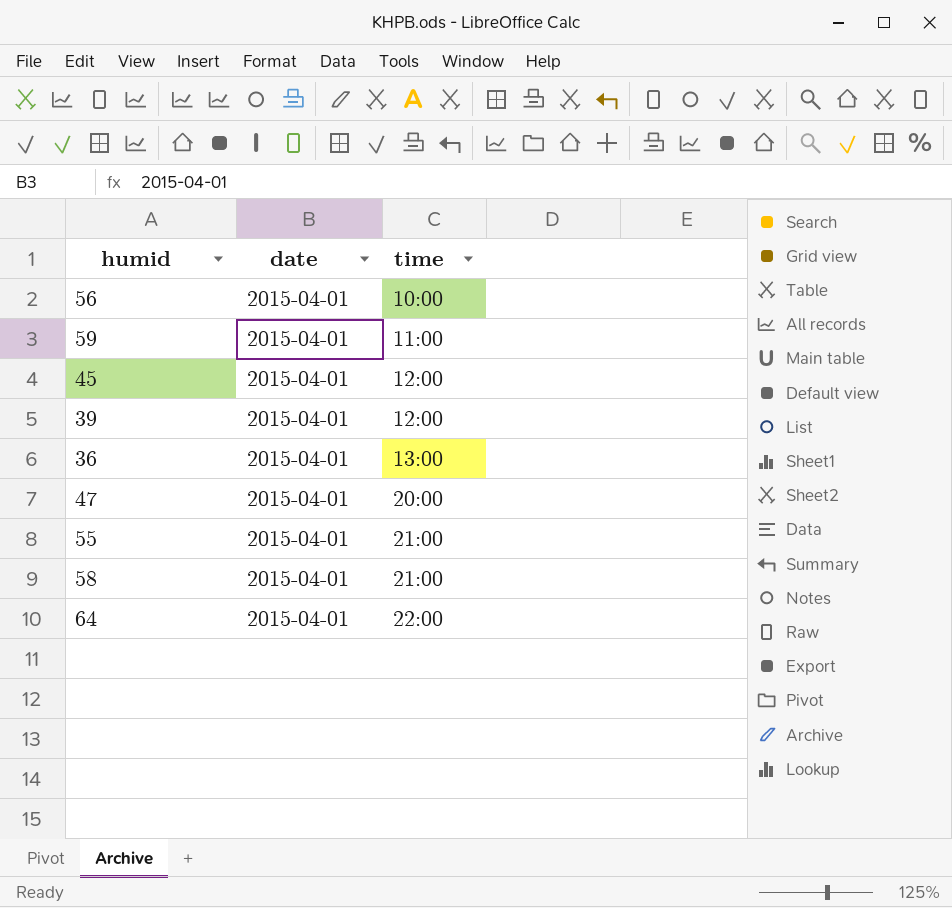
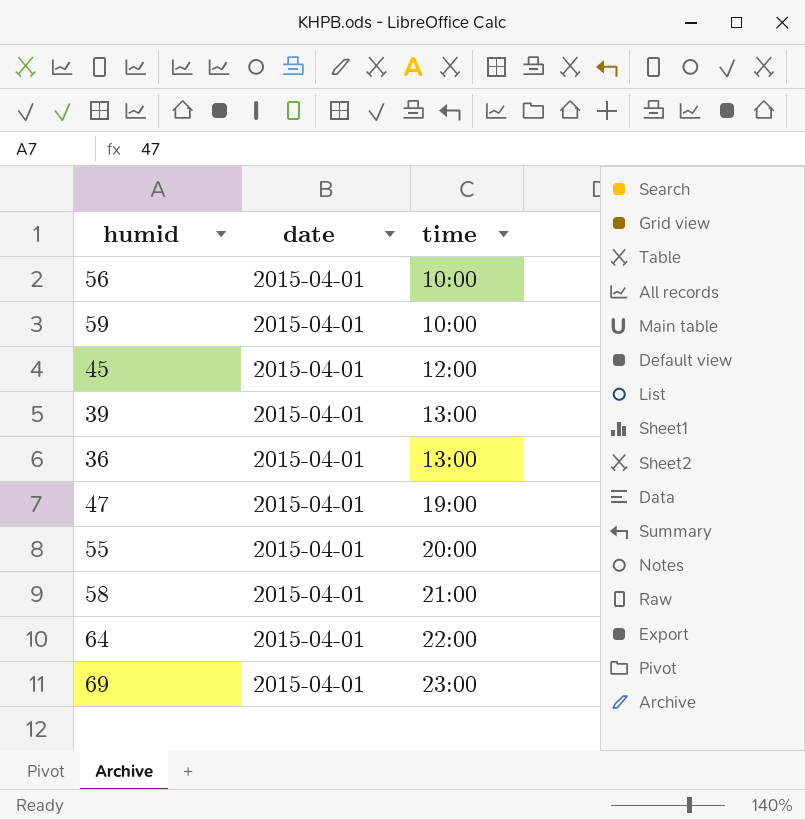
59 | time: 11:00 -> 10:00
39 | time: 12:00 -> 13:00
47 | time: 20:00 -> 19:00
55 | time: 21:00 -> 20:00
row 69: none -> 2015-04-01 | 23:00

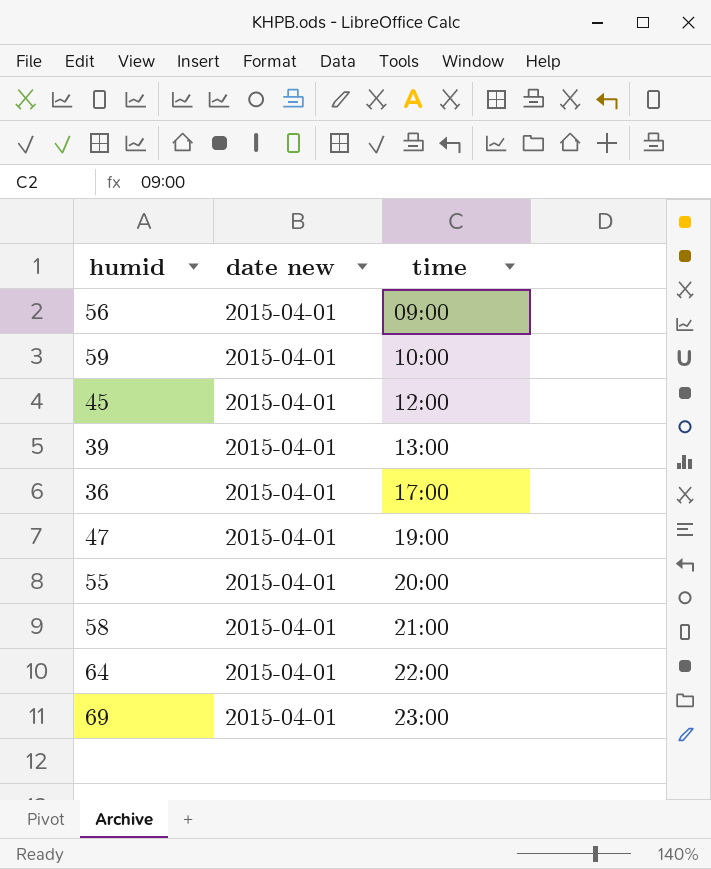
column name: date -> date new
56 | time: 10:00 -> 09:00
36 | time: 13:00 -> 17:00

